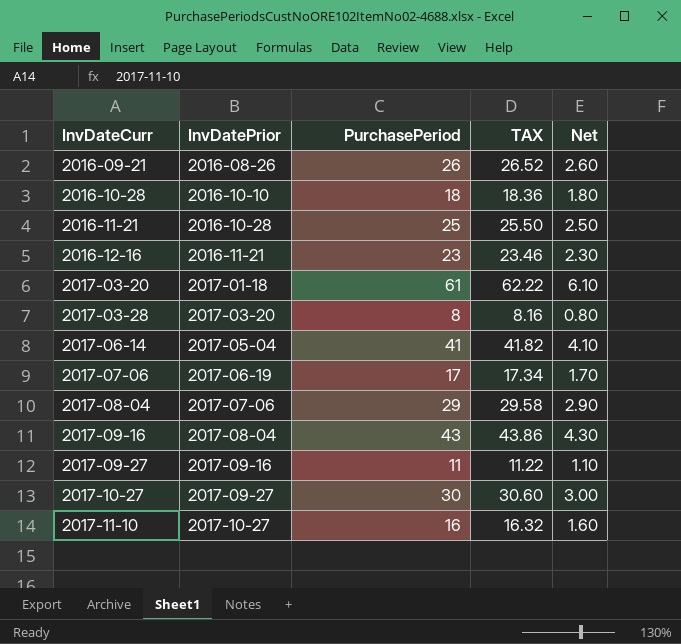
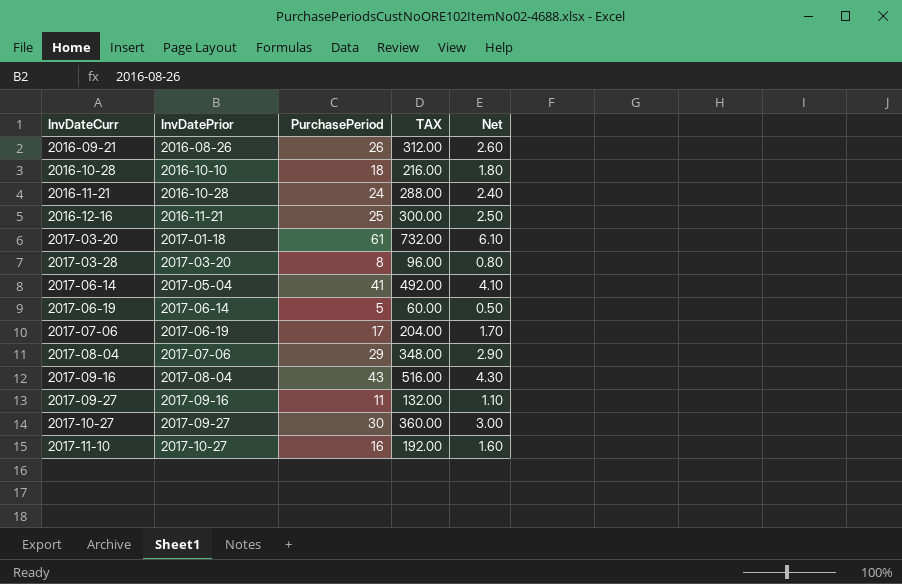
column TAX | formula: [PurchasePeriod] * 1.02 -> [PurchasePeriod] * 12
2016-11-21 | PurchasePeriod: 25 -> 24
2016-11-21 | Net: 2.50 -> 2.40
2016-12-16 | PurchasePeriod: 23 -> 25
2016-12-16 | Net: 2.30 -> 2.50
row 2017-06-19: none -> 2017-06-14 | 5 | 60.00 | 0.50

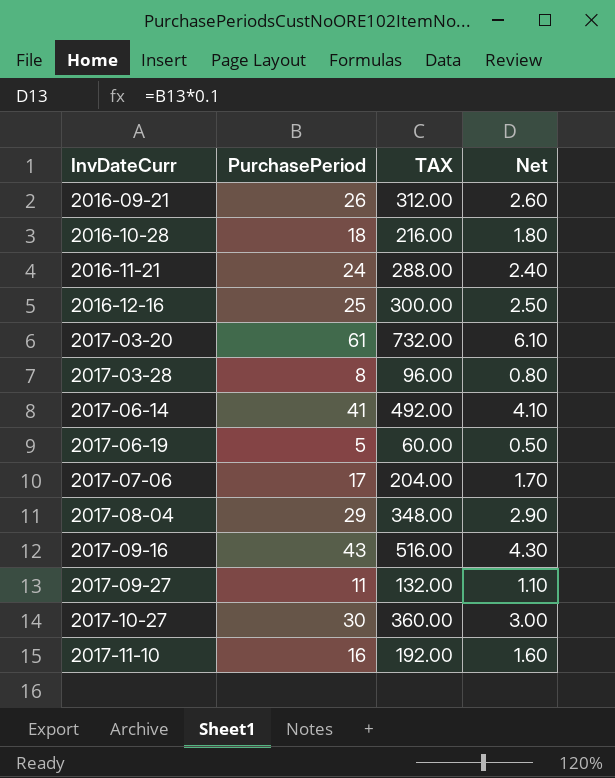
column InvDatePrior | position: 2 -> none

